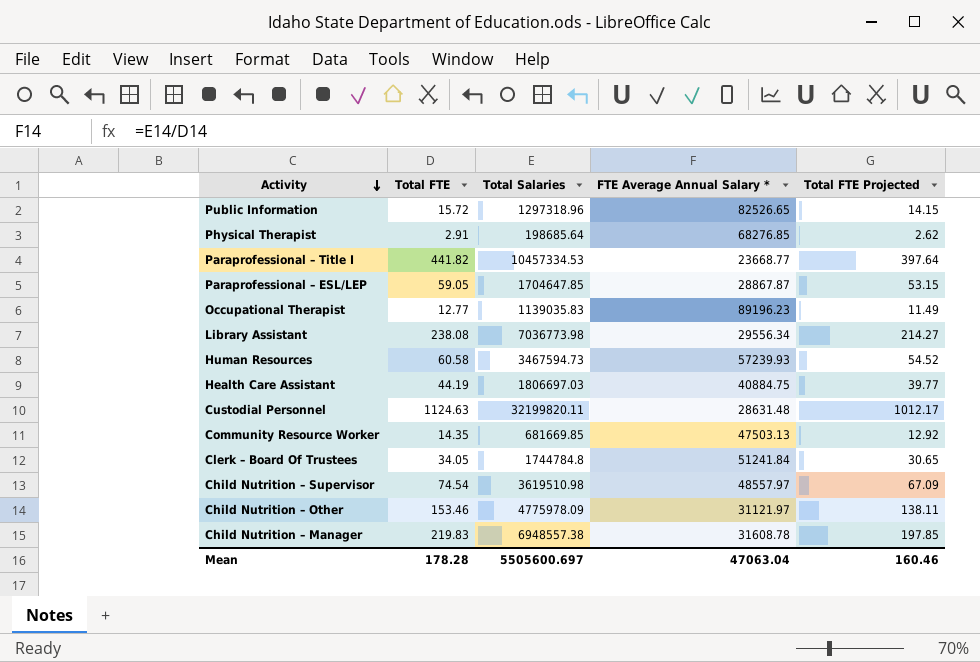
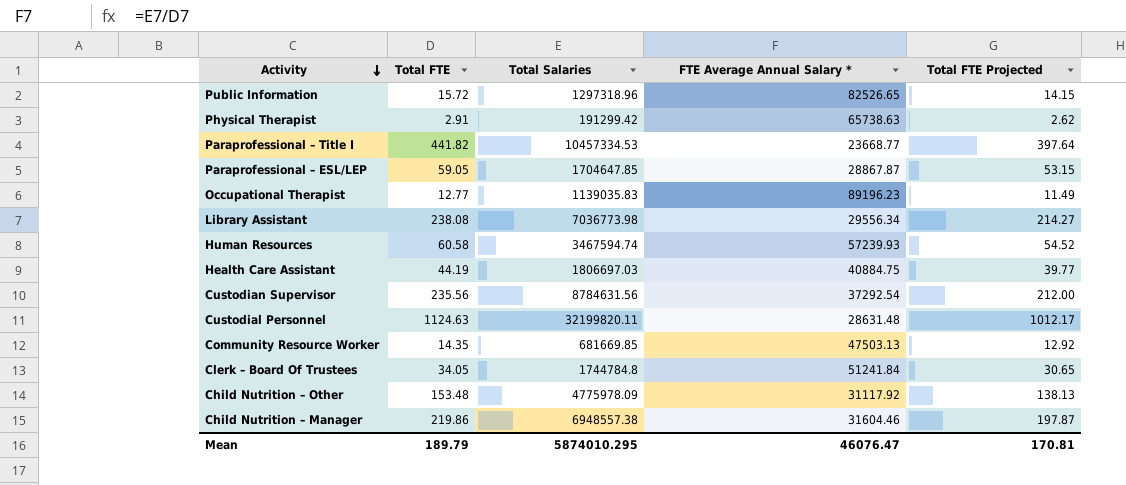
row Child Nutrition – Supervisor: 74.54 | 3619510.98 | 48557.97 | 67.09 -> none
Physical Therapist | Total Salaries: 198685.64 -> 191299.42
Physical Therapist | FTE Average Annual Salary *: 68276.85 -> 65738.63
Human Resources | Total Salaries: 3467594.73 -> 3467594.74
row Custodian Supervisor: none -> 235.56 | 8784631.56 | 37292.54 | 212.00
Child Nutrition – Other | Total FTE: 153.46 -> 153.48
Child Nutrition – Other | FTE Average Annual Salary *: 31121.97 -> 31117.92
Child Nutrition – Other | Total FTE Projected: 138.11 -> 138.13
Child Nutrition – Manager | Total FTE: 219.83 -> 219.86
Child Nutrition – Manager | FTE Average Annual Salary *: 31608.78 -> 31604.46
Child Nutrition – Manager | Total FTE Projected: 197.85 -> 197.87
Mean | Total FTE: 178.28 -> 189.79
Mean | Total Salaries: 5505600.697 -> 5874010.295
Mean | FTE Average Annual Salary *: 47063.04 -> 46076.47
Mean | Total FTE Projected: 160.46 -> 170.81

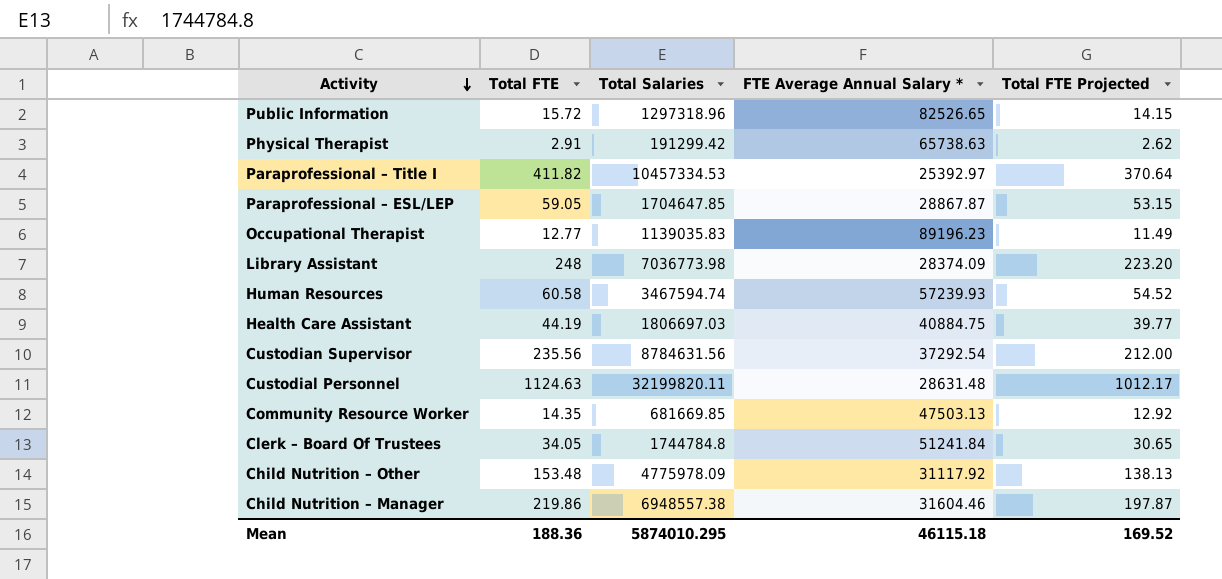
Paraprofessional – Title I | Total FTE: 441.82 -> 411.82
Paraprofessional – Title I | FTE Average Annual Salary *: 23668.77 -> 25392.97
Paraprofessional – Title I | Total FTE Projected: 397.64 -> 370.64
Library Assistant | Total FTE: 238.08 -> 248
Library Assistant | FTE Average Annual Salary *: 29556.34 -> 28374.09
Library Assistant | Total FTE Projected: 214.27 -> 223.20
Mean | Total FTE: 189.79 -> 188.36
Mean | FTE Average Annual Salary *: 46076.47 -> 46115.18
Mean | Total FTE Projected: 170.81 -> 169.52

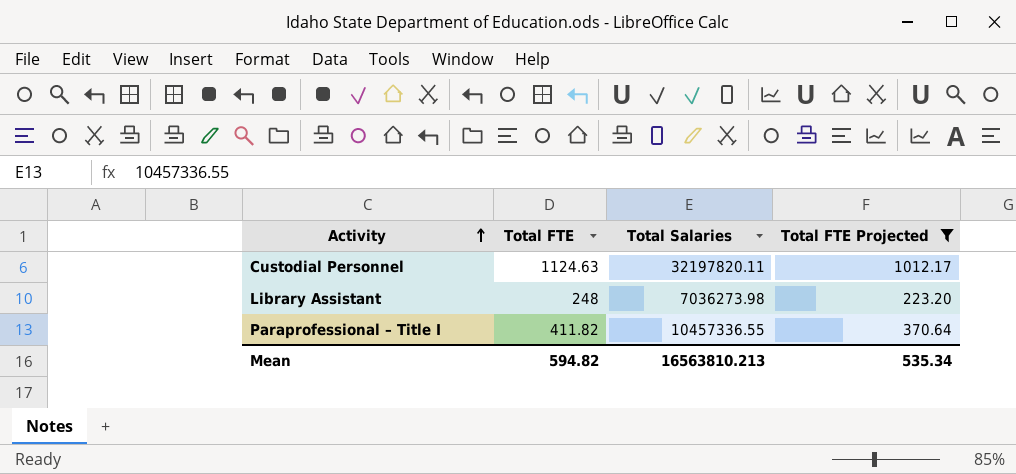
filter: none -> Total FTE Projected >= 223.20
row order: Activity descending -> Activity ascending
column FTE Average Annual Salary * | formula: [Total Salaries] / [Total FTE] -> none
Custodial Personnel | Total Salaries: 32199820.11 -> 32197820.11
Library Assistant | Total Salaries: 7036773.98 -> 7036273.98
Paraprofessional – Title I | Total Salaries: 10457334.53 -> 10457336.55
Mean | Total FTE: 188.36 -> 594.82
Mean | Total Salaries: 5874010.295 -> 16563810.213
Mean | Total FTE Projected: 169.52 -> 535.34

